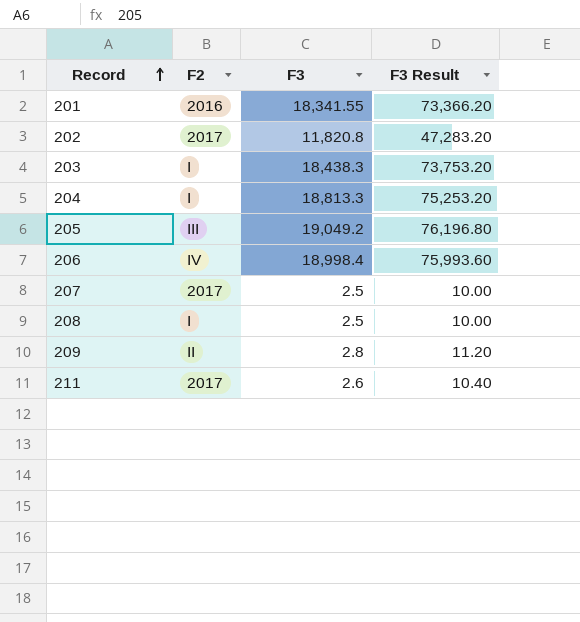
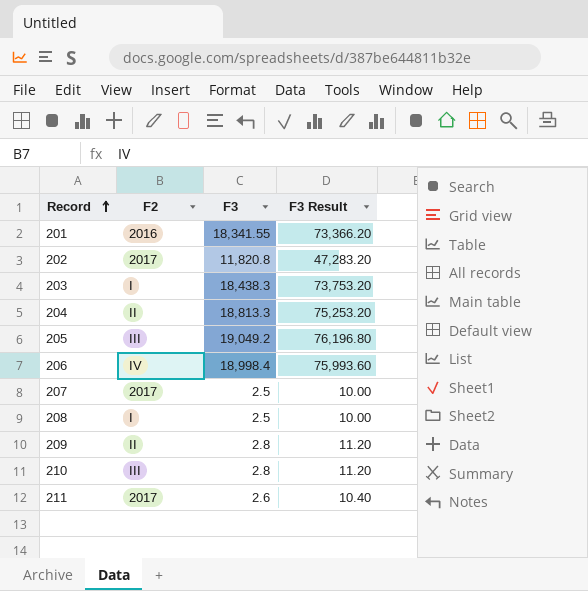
204 | F2: I -> II
row 210: none -> III | 2.8 | 11.20

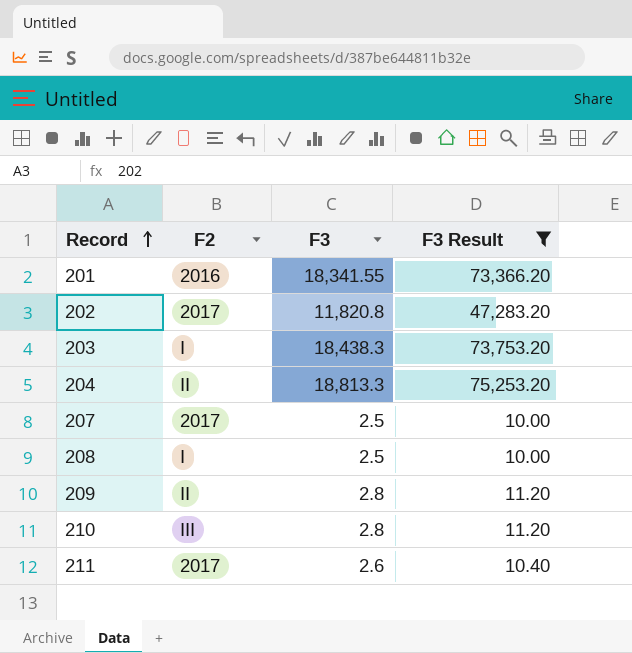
filter: none -> F3 Result <= 75,253.20

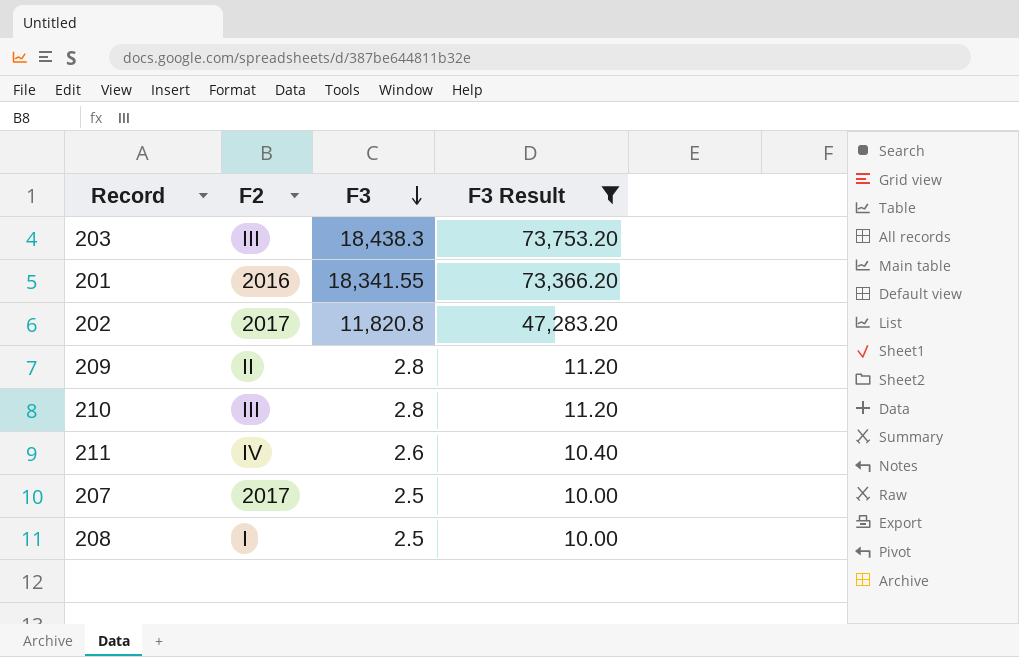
row order: Record ascending -> F3 descending
row 204: II | 18,813.3 | 75,253.20 -> none
203 | F2: I -> III
211 | F2: 2017 -> IV

